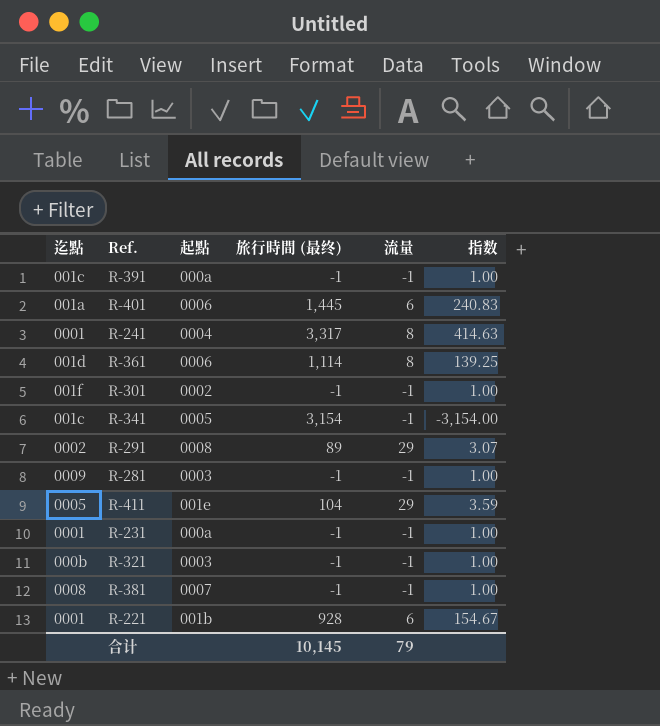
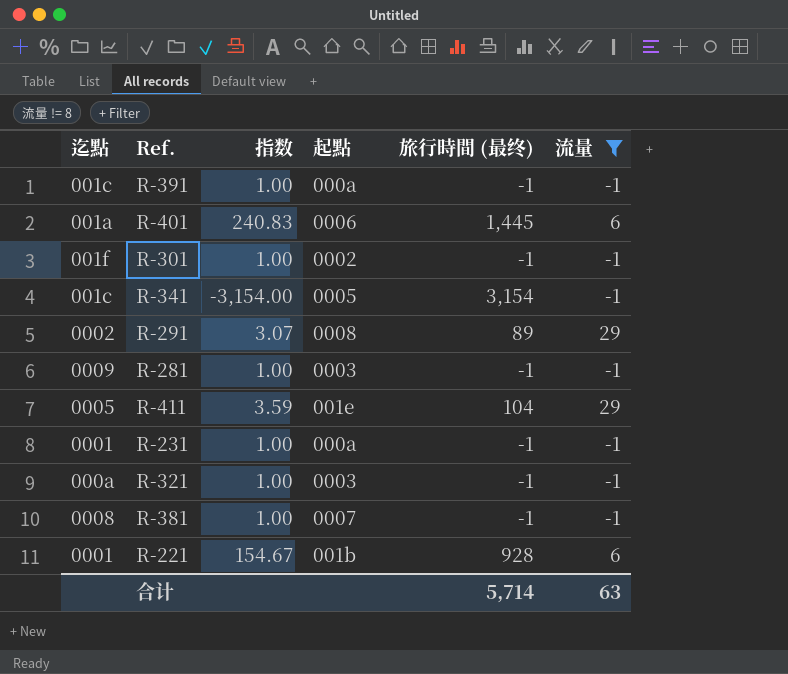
filter: none -> 流量 != 8
column 指数 | position: 6 -> 3
R-321 | 迄點: 000b -> 000a
合计 | 旅行時間 (最终): 10,145 -> 5,714
合计 | 流量: 79 -> 63

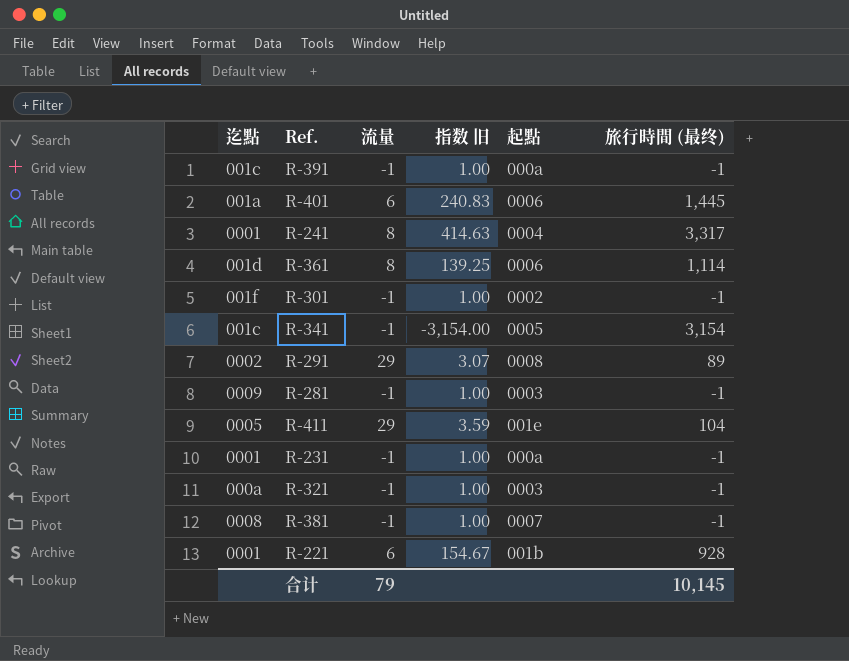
filter: 流量 != 8 -> none
column 流量 | position: 6 -> 3
column name: 指数 -> 指数 旧
合计 | 流量: 63 -> 79
合计 | 旅行時間 (最终): 5,714 -> 10,145

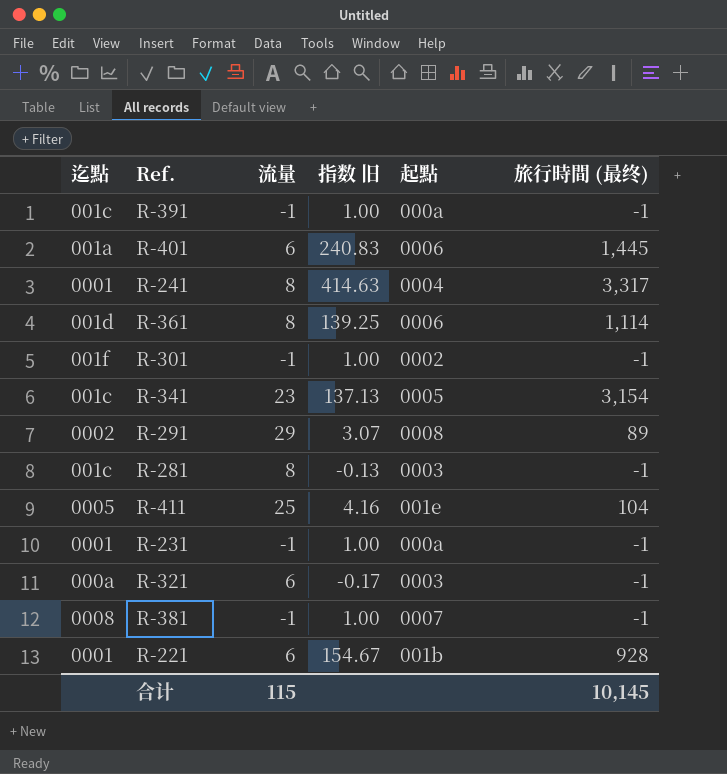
R-341 | 流量: -1 -> 23
R-341 | 指数 旧: -3,154.00 -> 137.13
R-281 | 迄點: 0009 -> 001c
R-281 | 流量: -1 -> 8
R-281 | 指数 旧: 1.00 -> -0.13
R-411 | 流量: 29 -> 25
R-411 | 指数 旧: 3.59 -> 4.16
R-321 | 流量: -1 -> 6
R-321 | 指数 旧: 1.00 -> -0.17
合计 | 流量: 79 -> 115

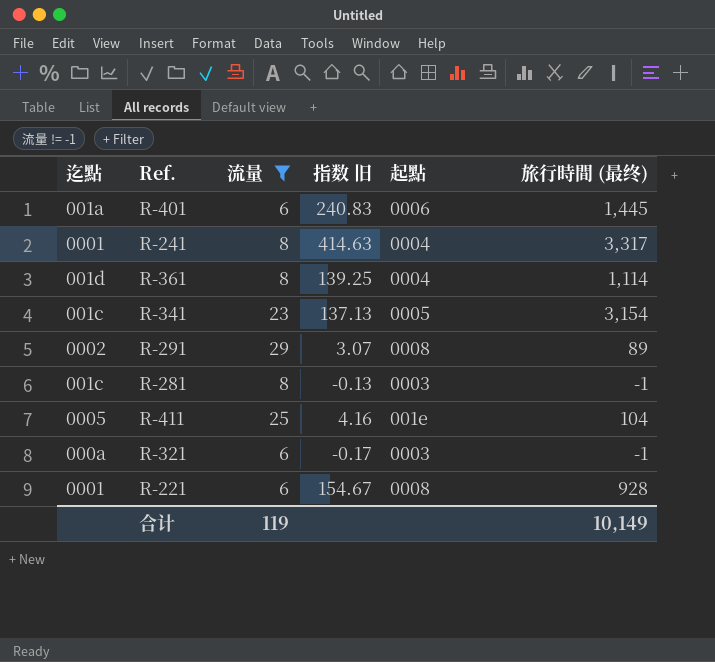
filter: none -> 流量 != -1
R-361 | 起點: 0006 -> 0004
R-221 | 起點: 001b -> 0008
合计 | 流量: 115 -> 119
合计 | 旅行時間 (最终): 10,145 -> 10,149

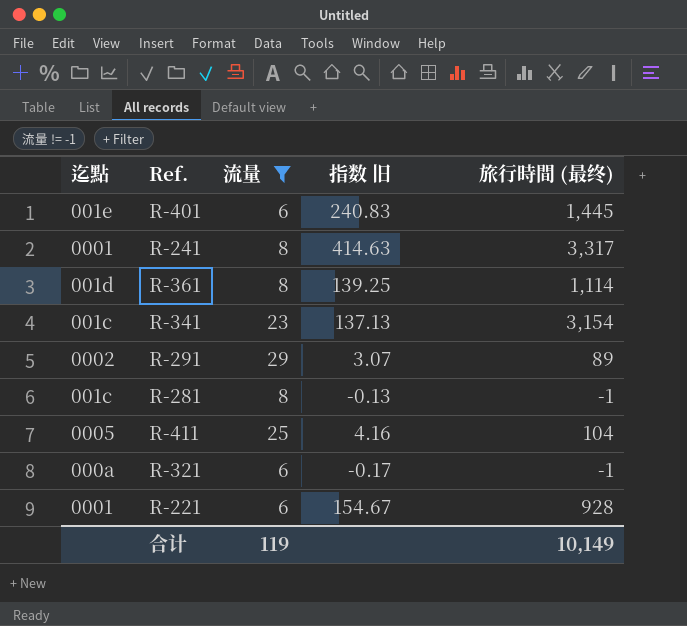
column 起點 | position: 5 -> none
R-401 | 迄點: 001a -> 001e

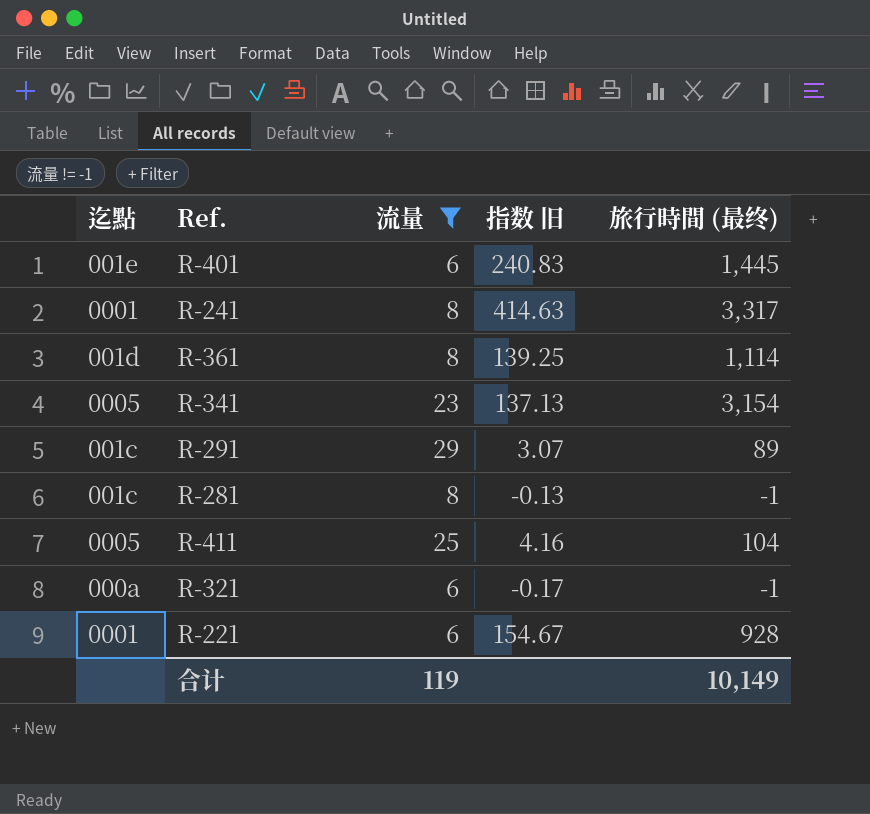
R-341 | 迄點: 001c -> 0005
R-291 | 迄點: 0002 -> 001c

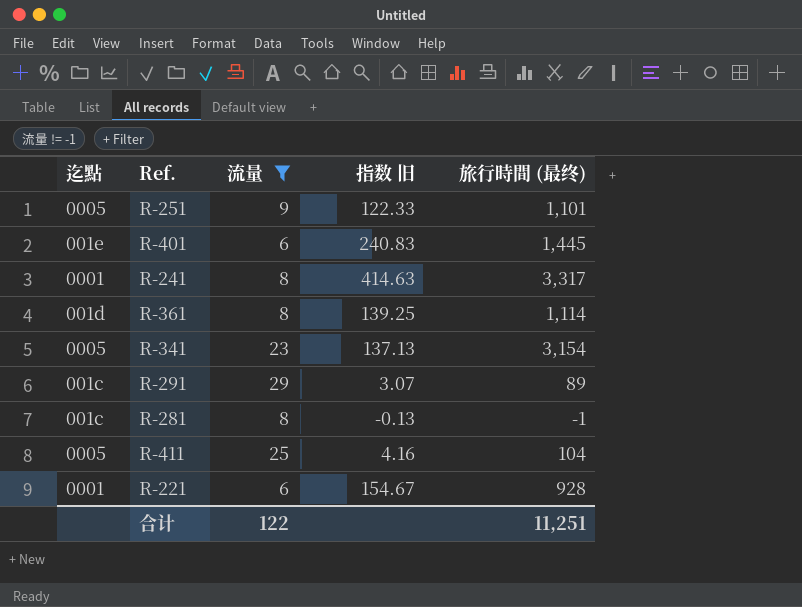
row R-321: 000a | 6 | -0.17 | -1 -> none
row R-251: none -> 0005 | 9 | 122.33 | 1,101
合计 | 流量: 119 -> 122
合计 | 旅行時間 (最终): 10,149 -> 11,251

